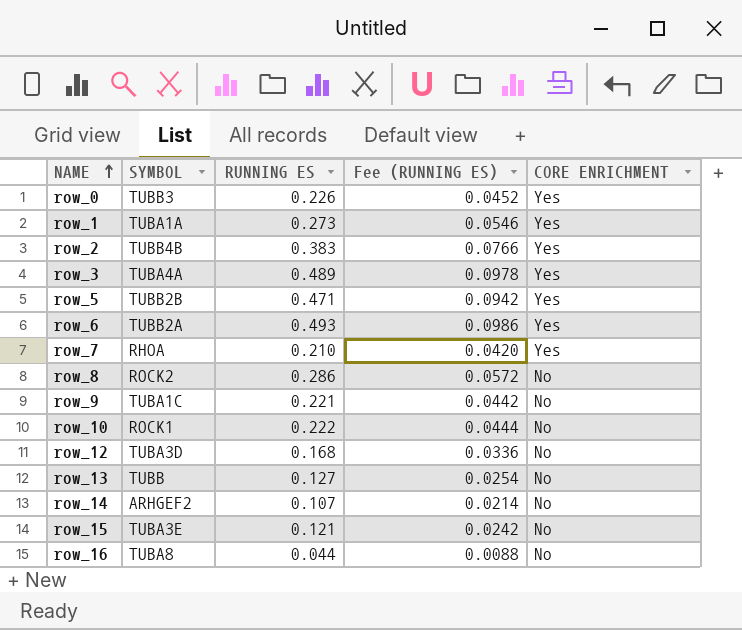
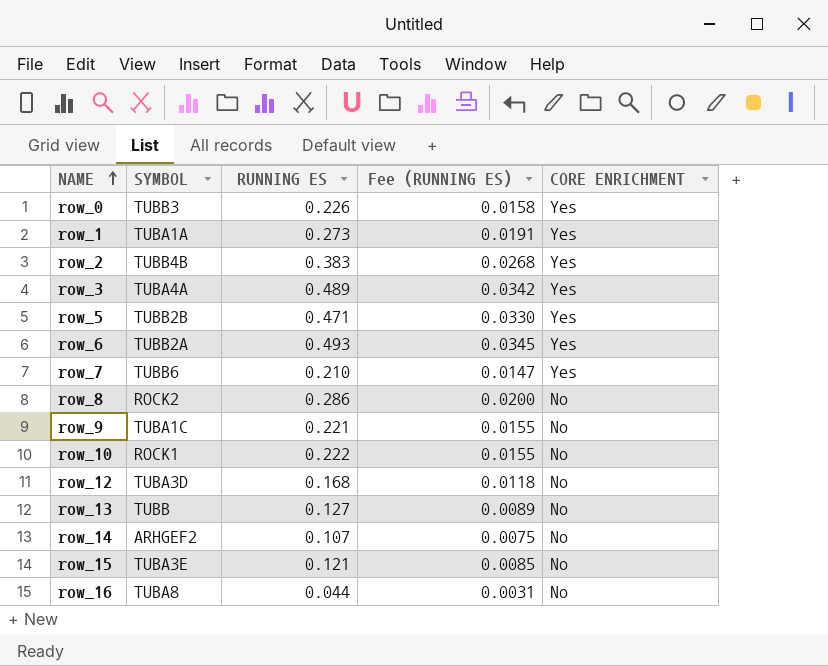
column Fee (RUNNING ES) | formula: [RUNNING ES] * 0.2 -> [RUNNING ES] * 0.07
row_7 | SYMBOL: RHOA -> TUBB6

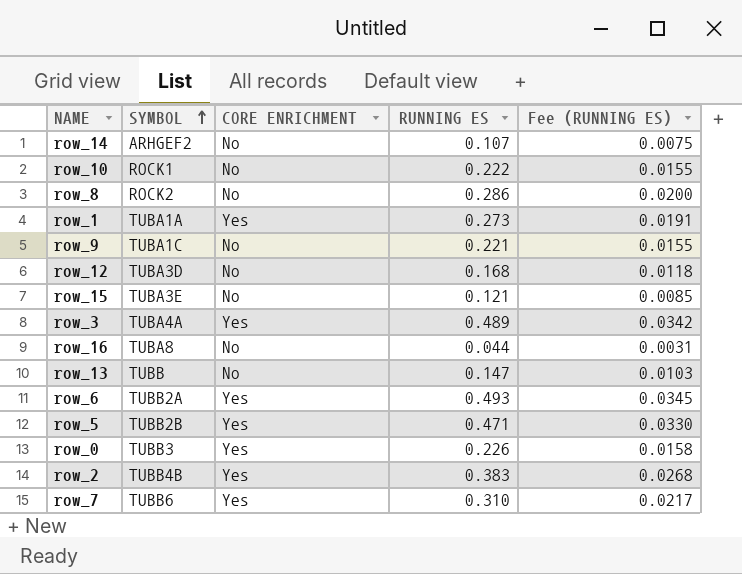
row order: NAME ascending -> SYMBOL ascending
column CORE ENRICHMENT | position: 5 -> 3
row_13 | RUNNING ES: 0.127 -> 0.147
row_13 | Fee (RUNNING ES): 0.0089 -> 0.0103
row_7 | RUNNING ES: 0.210 -> 0.310
row_7 | Fee (RUNNING ES): 0.0147 -> 0.0217

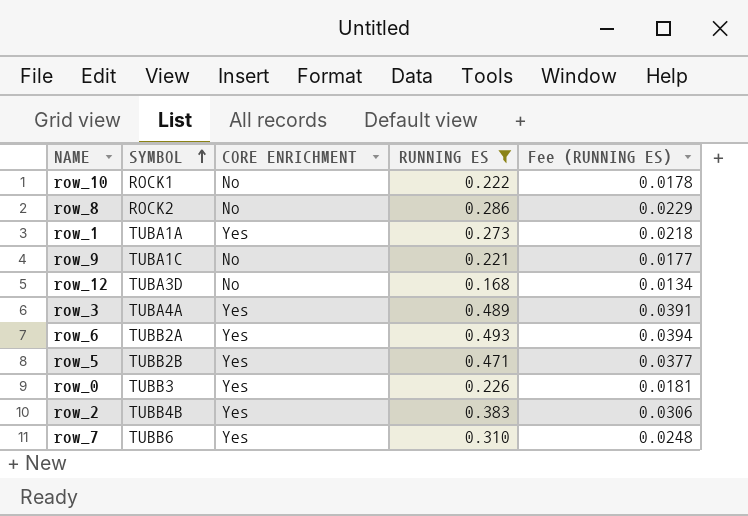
filter: none -> RUNNING ES >= 0.168
column Fee (RUNNING ES) | formula: [RUNNING ES] * 0.07 -> [RUNNING ES] * 0.08

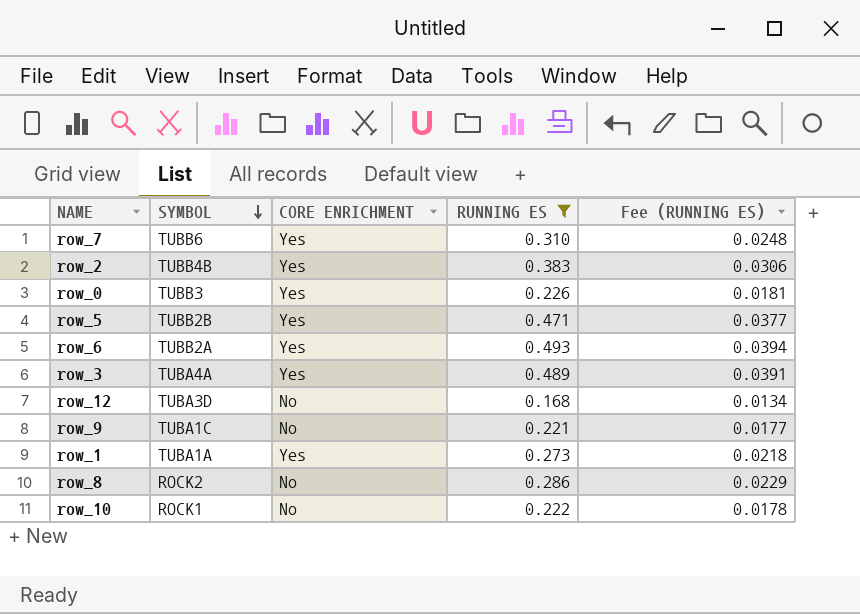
row order: SYMBOL ascending -> SYMBOL descending

